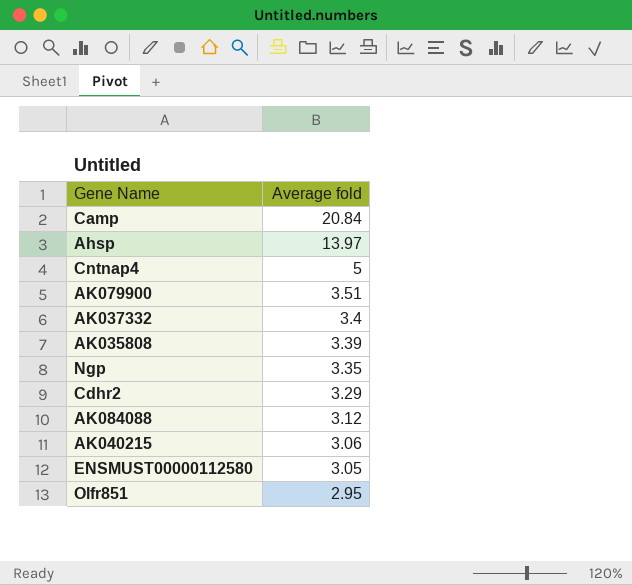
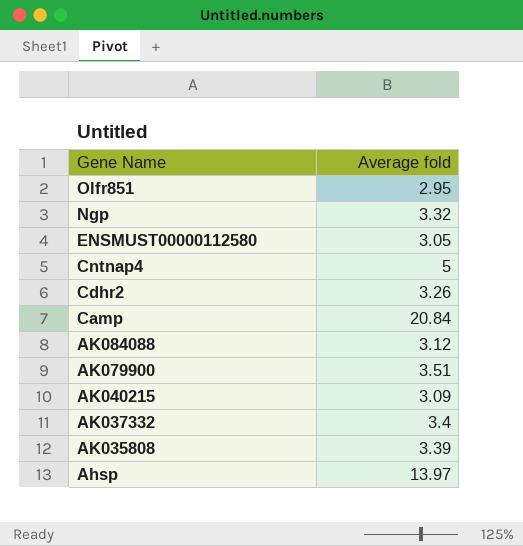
row order: Average fold descending -> Gene Name descending
Ngp | Average fold: 3.35 -> 3.32
Cdhr2 | Average fold: 3.29 -> 3.26
AK040215 | Average fold: 3.06 -> 3.09

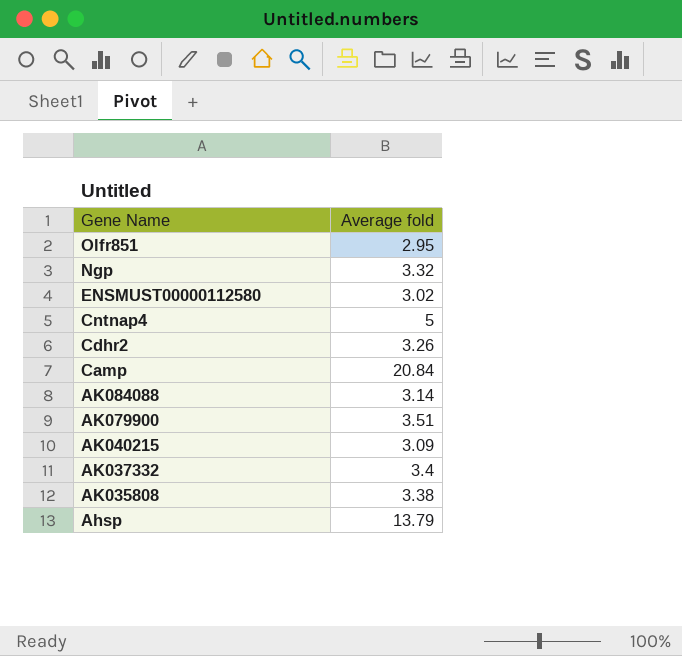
ENSMUST00000112580 | Average fold: 3.05 -> 3.02
AK084088 | Average fold: 3.12 -> 3.14
AK035808 | Average fold: 3.39 -> 3.38
Ahsp | Average fold: 13.97 -> 13.79

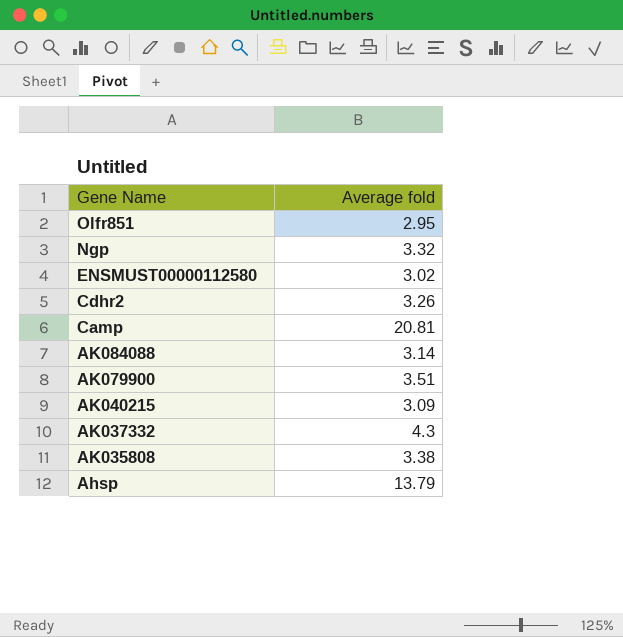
row Cntnap4: 5 -> none
Camp | Average fold: 20.84 -> 20.81
AK037332 | Average fold: 3.4 -> 4.3

